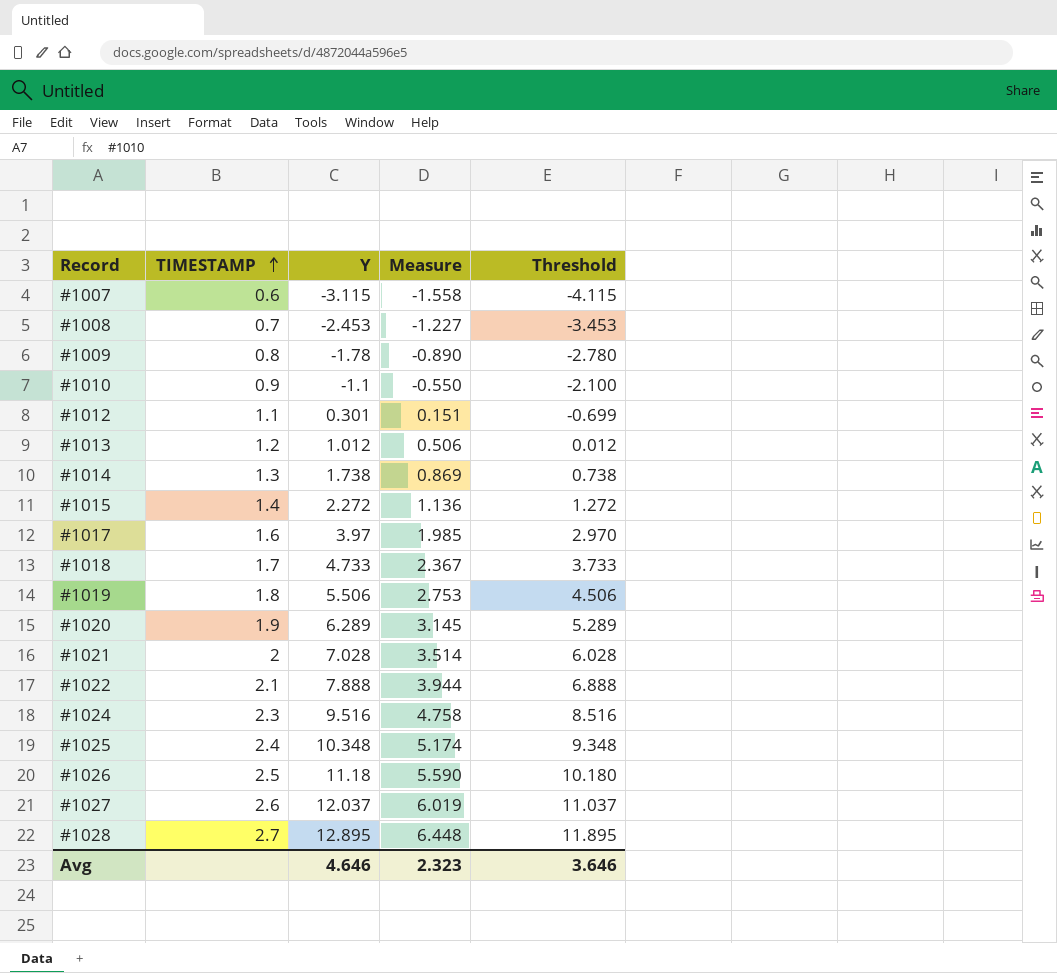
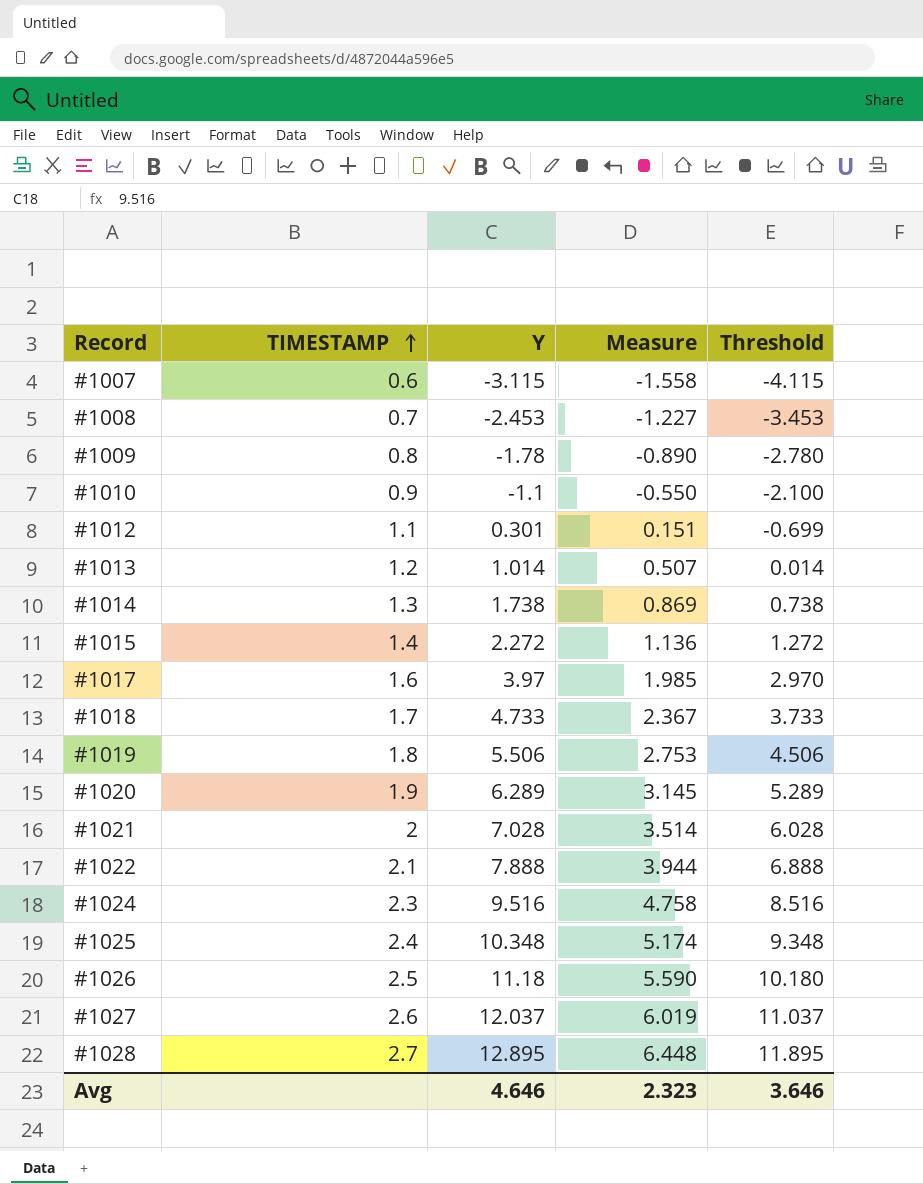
#1013 | Y: 1.012 -> 1.014
#1013 | Measure: 0.506 -> 0.507
#1013 | Threshold: 0.012 -> 0.014

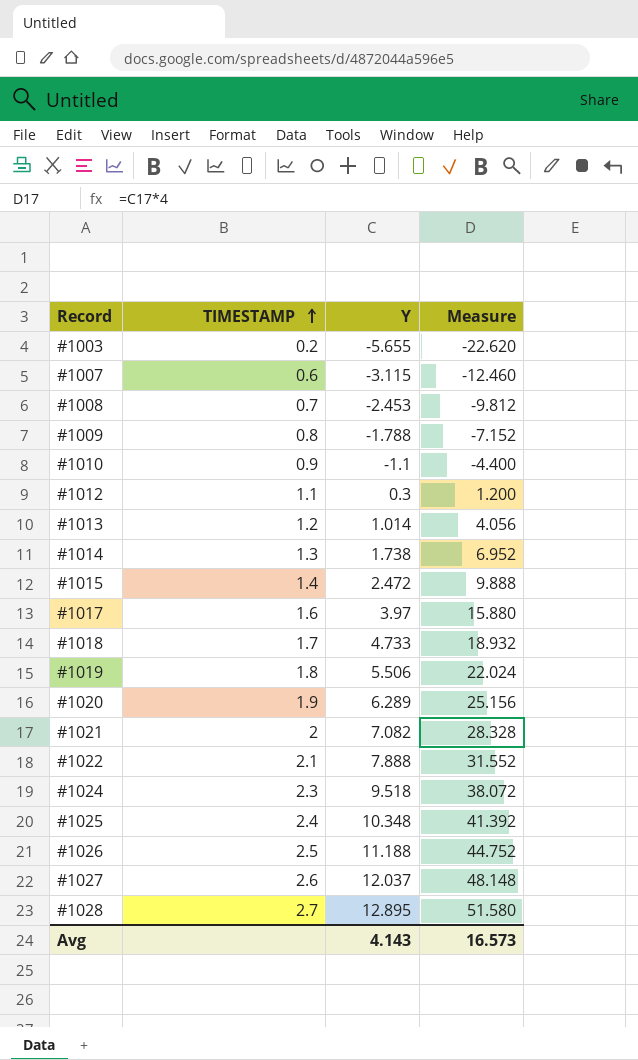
column Threshold | formula: [Y] - 1 -> none
column Measure | formula: [Y] * 0.5 -> [Y] * 4
row #1003: none -> 0.2 | -5.655 | -22.620
#1009 | Y: -1.78 -> -1.788
#1012 | Y: 0.301 -> 0.3
#1015 | Y: 2.272 -> 2.472
#1021 | Y: 7.028 -> 7.082
#1024 | Y: 9.516 -> 9.518
#1026 | Y: 11.18 -> 11.188
Avg | Y: 4.646 -> 4.143
Avg | Measure: 2.323 -> 16.573

